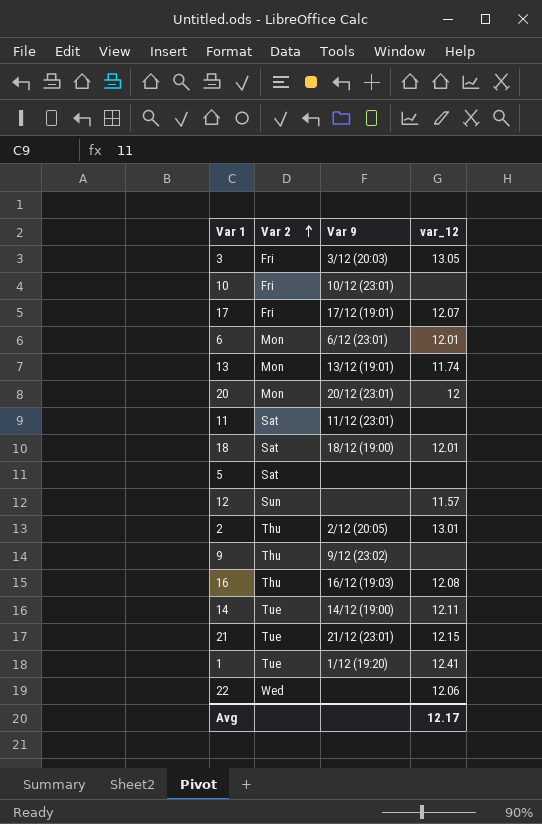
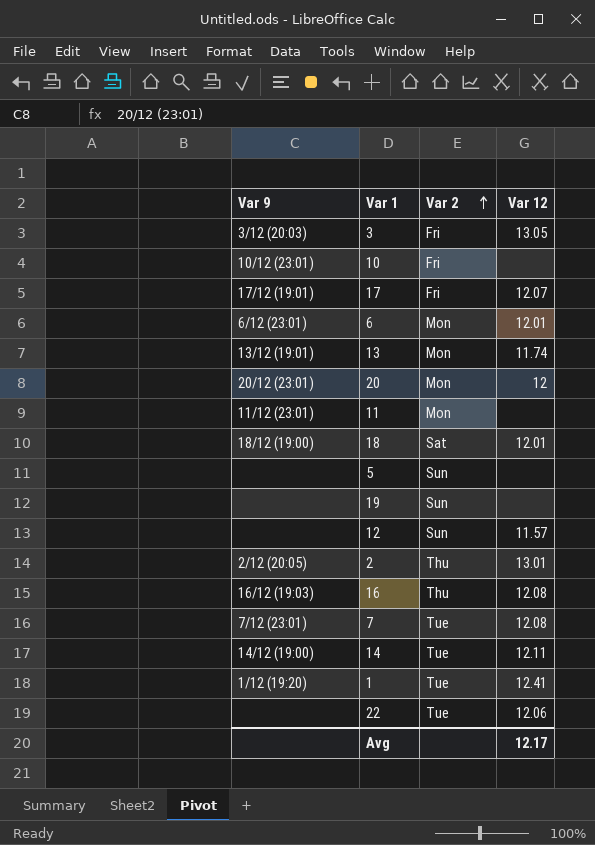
column Var 9 | position: 3 -> 1
column name: var_12 -> Var 12
row 9: Thu | 9/12 (23:02) | none -> none
row 21: Tue | 21/12 (23:01) | 12.15 -> none
11 | Var 2: Sat -> Mon
5 | Var 2: Sat -> Sun
row 19: none -> none | Sun | none
row 7: none -> 7/12 (23:01) | Tue | 12.08
22 | Var 2: Wed -> Tue

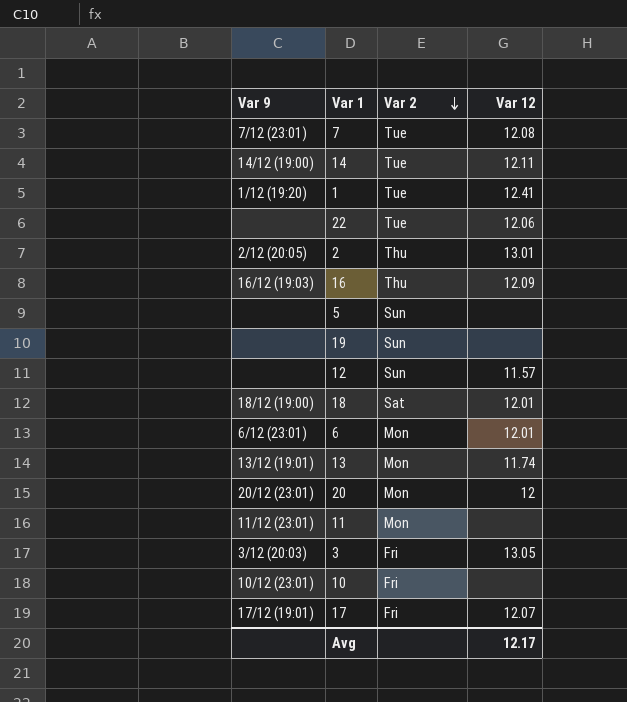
row order: Var 2 ascending -> Var 2 descending
16 | Var 12: 12.08 -> 12.09

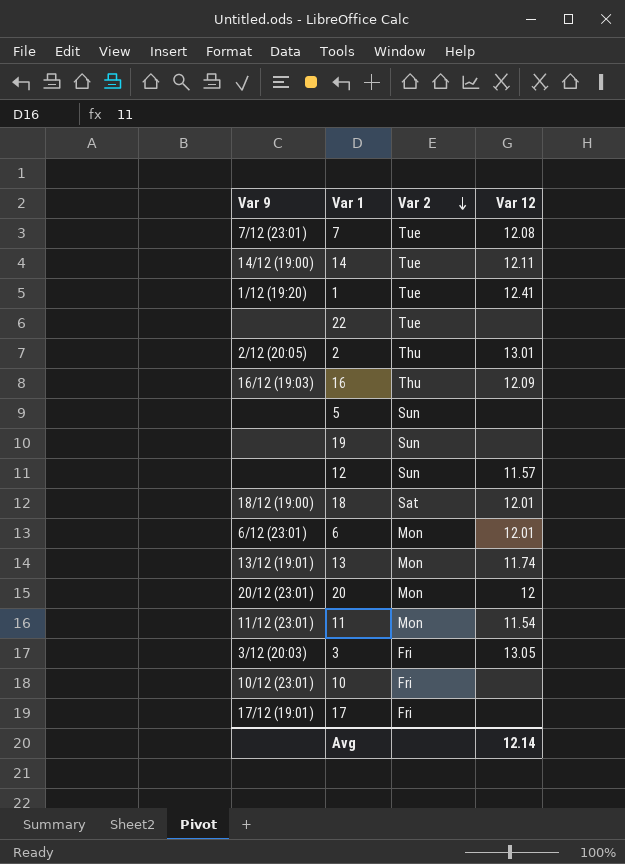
22 | Var 12: 12.06 -> none
11 | Var 12: none -> 11.54
17 | Var 12: 12.07 -> none
Avg | Var 12: 12.17 -> 12.14

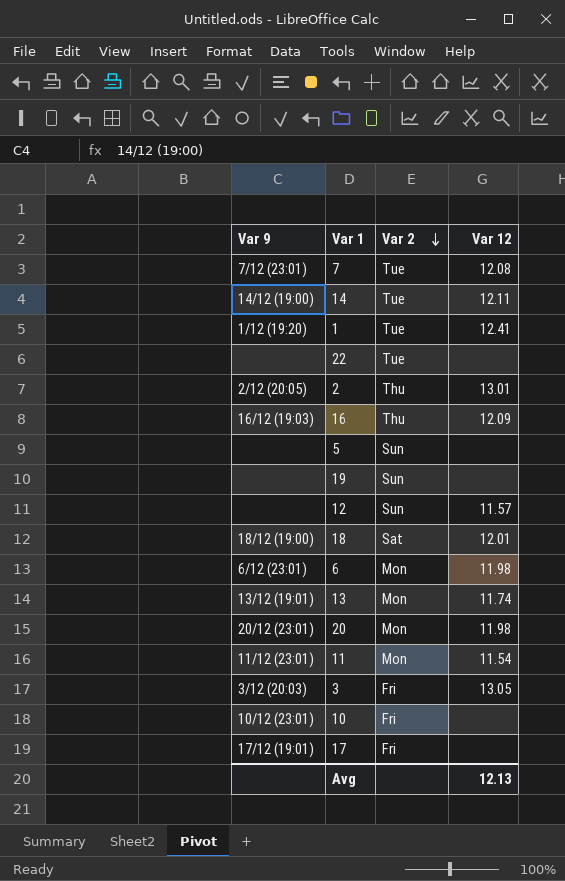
6 | Var 12: 12.01 -> 11.98
20 | Var 12: 12 -> 11.98
Avg | Var 12: 12.14 -> 12.13

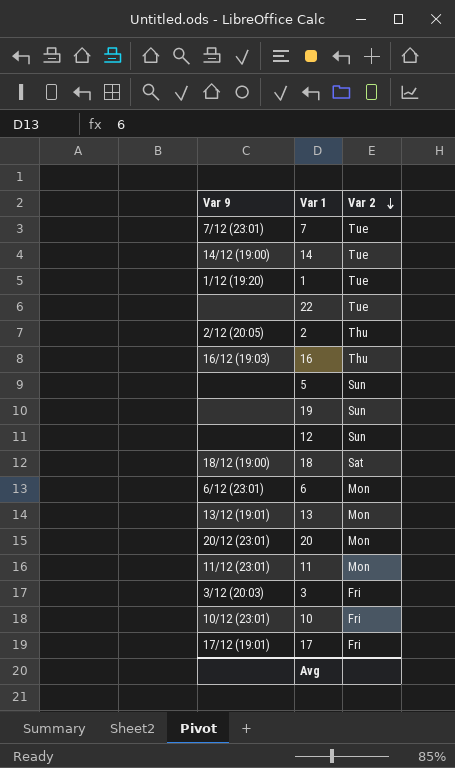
column Var 12 | position: 4 -> none

